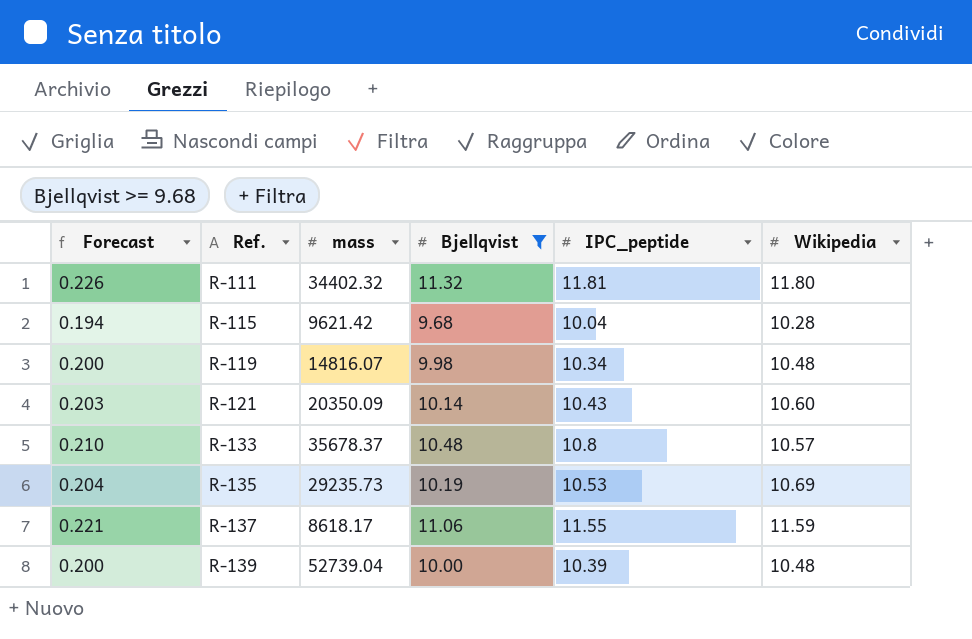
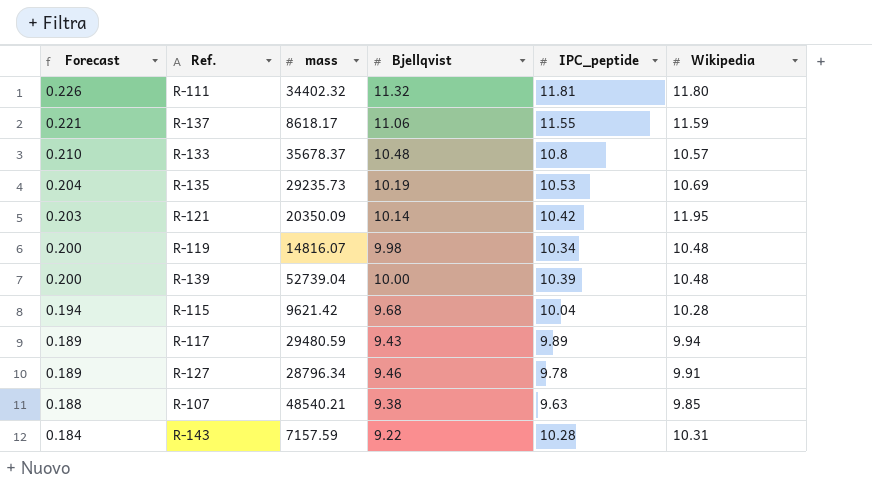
filter: Bjellqvist >= 9.68 -> none
row order: Ref. ascending -> Forecast descending
R-121 | IPC_peptide: 10.43 -> 10.42
R-121 | Wikipedia: 10.60 -> 11.95

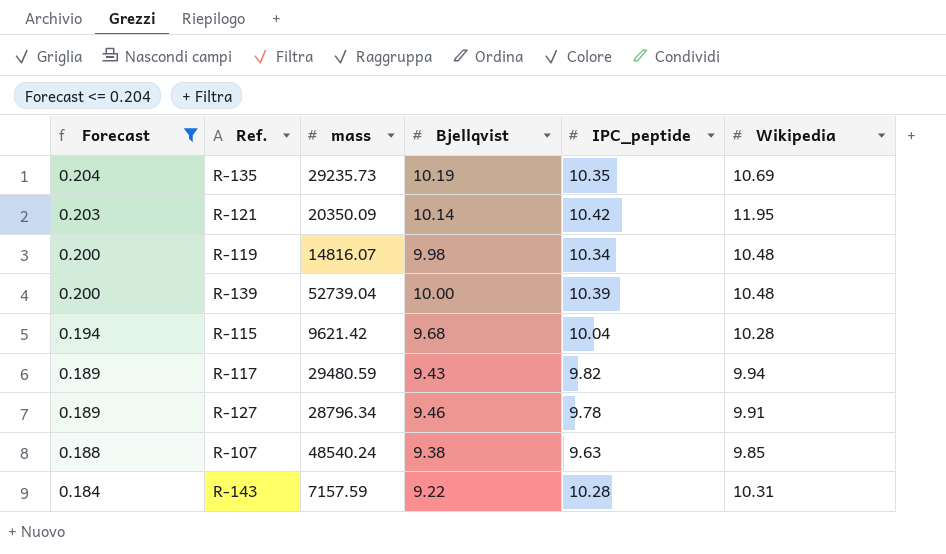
filter: none -> Forecast <= 0.204
R-135 | IPC_peptide: 10.53 -> 10.35
R-117 | IPC_peptide: 9.89 -> 9.82
R-107 | mass: 48540.21 -> 48540.24

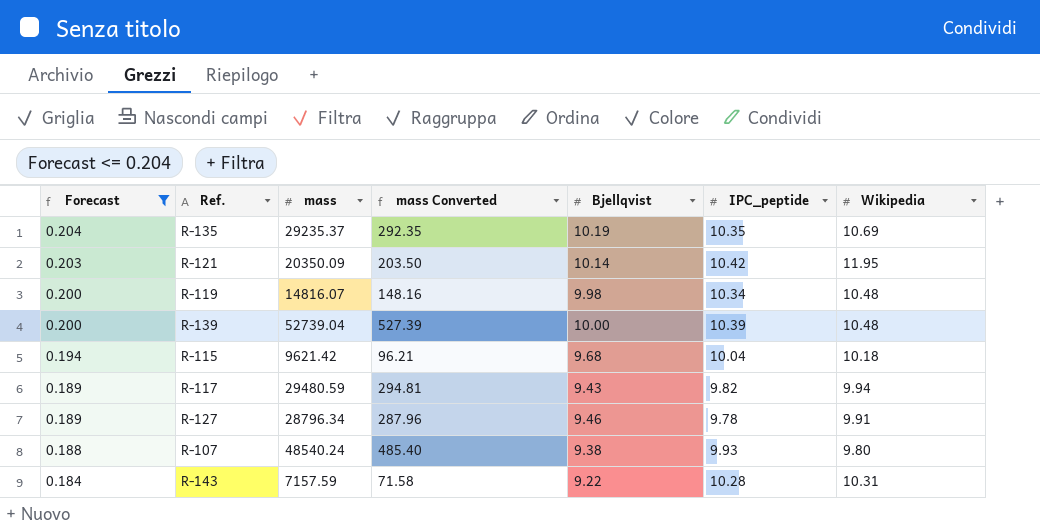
column mass Converted | formula: none -> [mass] * 0.01
R-135 | mass: 29235.73 -> 29235.37
R-115 | Wikipedia: 10.28 -> 10.18
R-107 | IPC_peptide: 9.63 -> 9.93
R-107 | Wikipedia: 9.85 -> 9.80

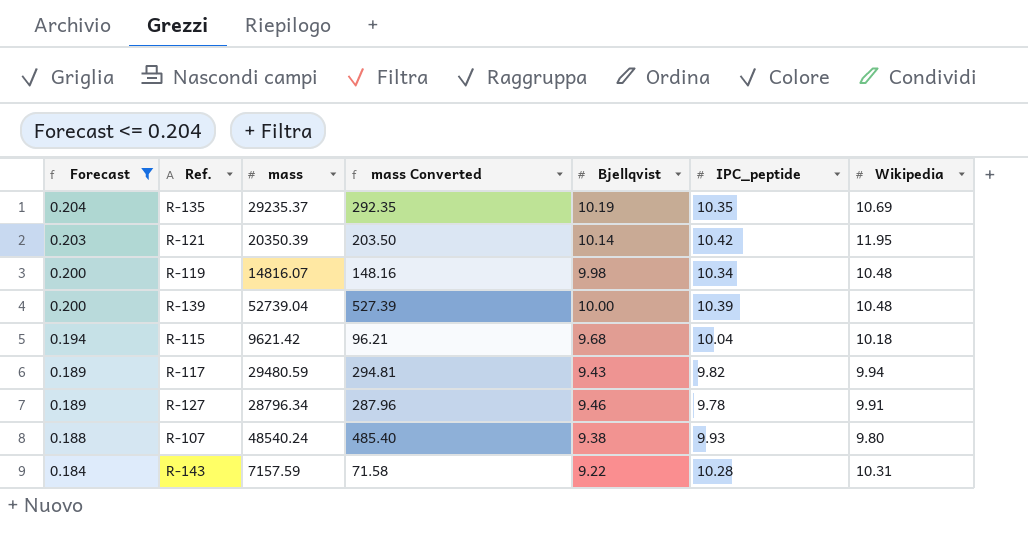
R-121 | mass: 20350.09 -> 20350.39

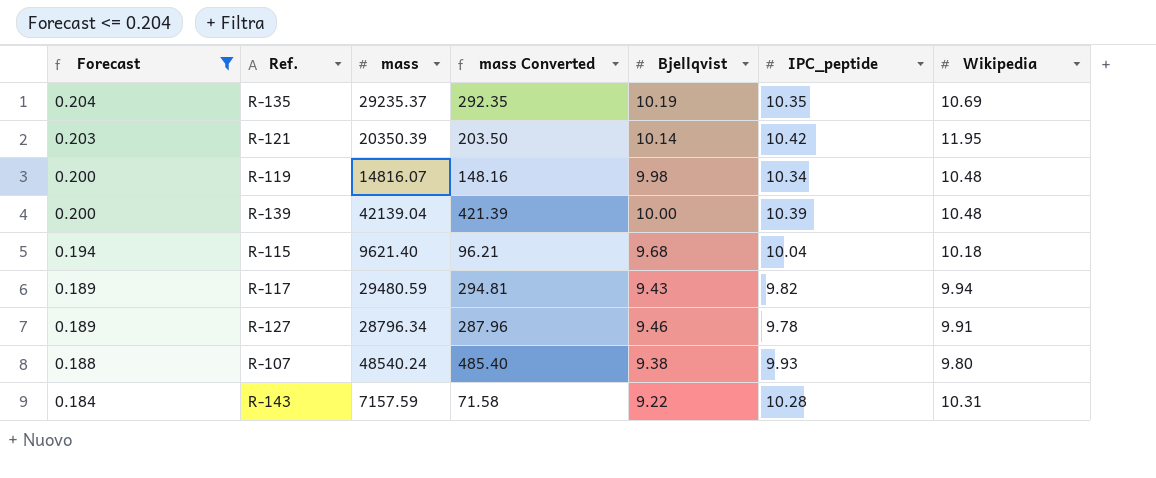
R-139 | mass: 52739.04 -> 42139.04
R-139 | mass Converted: 527.39 -> 421.39
R-115 | mass: 9621.42 -> 9621.40

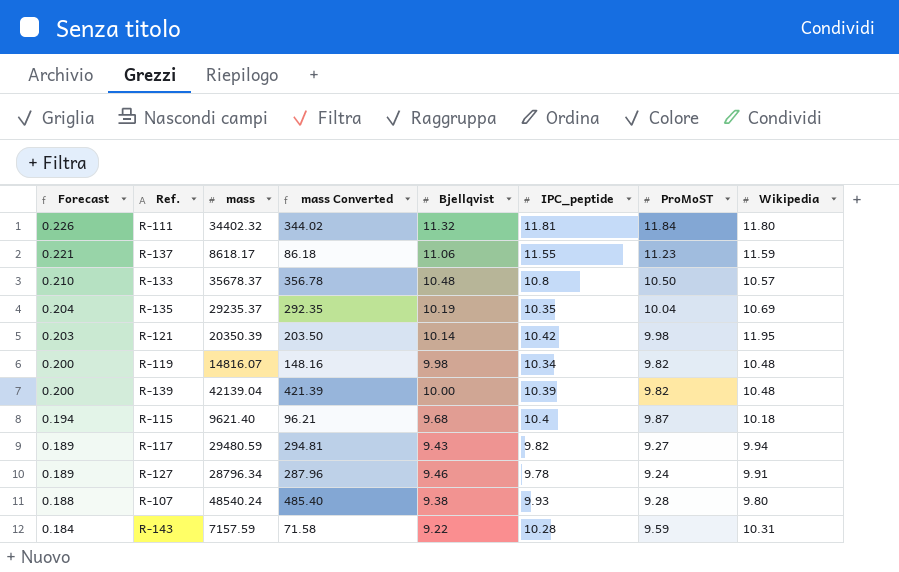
filter: Forecast <= 0.204 -> none
column ProMoST | position: none -> 7
R-115 | IPC_peptide: 10.04 -> 10.4

